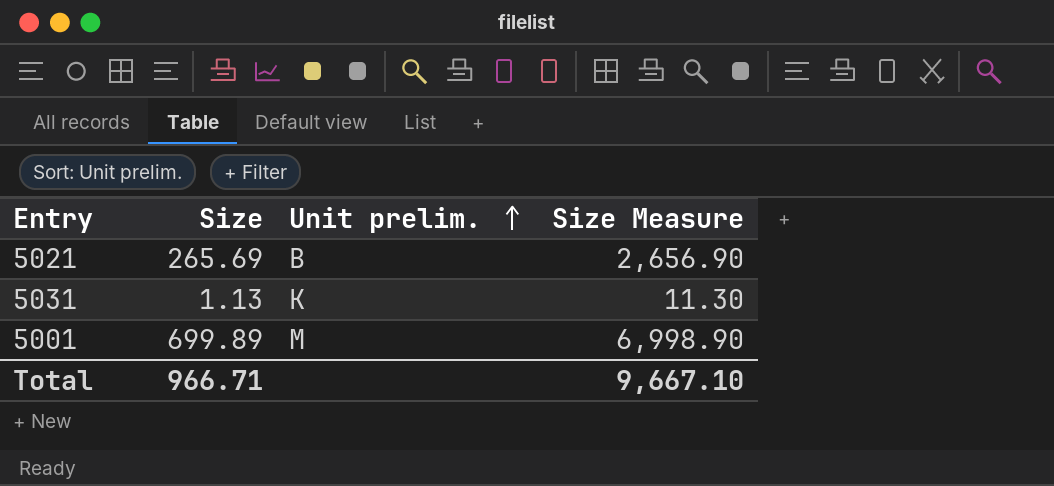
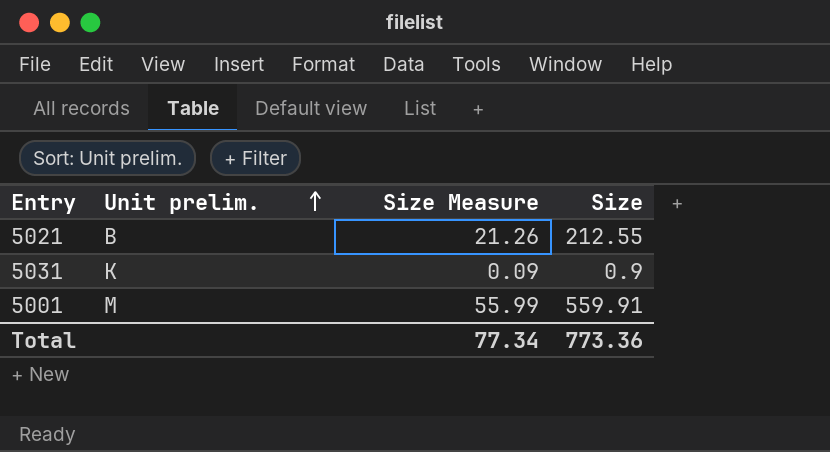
column Size Measure | formula: [Size] * 10 -> [Size] * 0.1
column Size | position: 2 -> 4
5021 | Size: 265.69 -> 212.55
5031 | Size: 1.13 -> 0.9
5001 | Size: 699.89 -> 559.91
Total | Size Measure: 9,667.10 -> 77.34
Total | Size: 966.71 -> 773.36

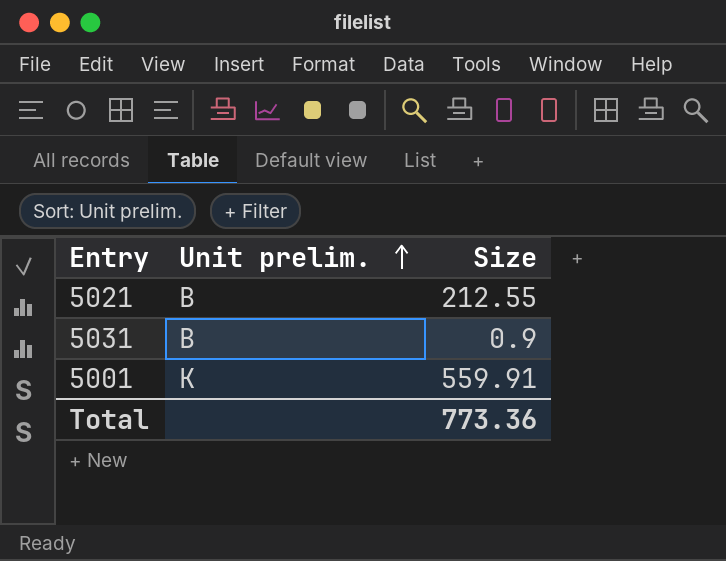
column Size Measure | formula: [Size] * 0.1 -> none
5031 | Unit prelim.: K -> B
5001 | Unit prelim.: M -> K

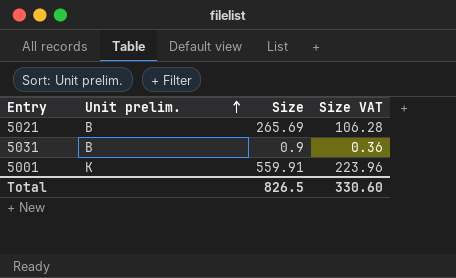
column Size VAT | formula: none -> [Size] * 0.4
5021 | Size: 212.55 -> 265.69
Total | Size: 773.36 -> 826.5

